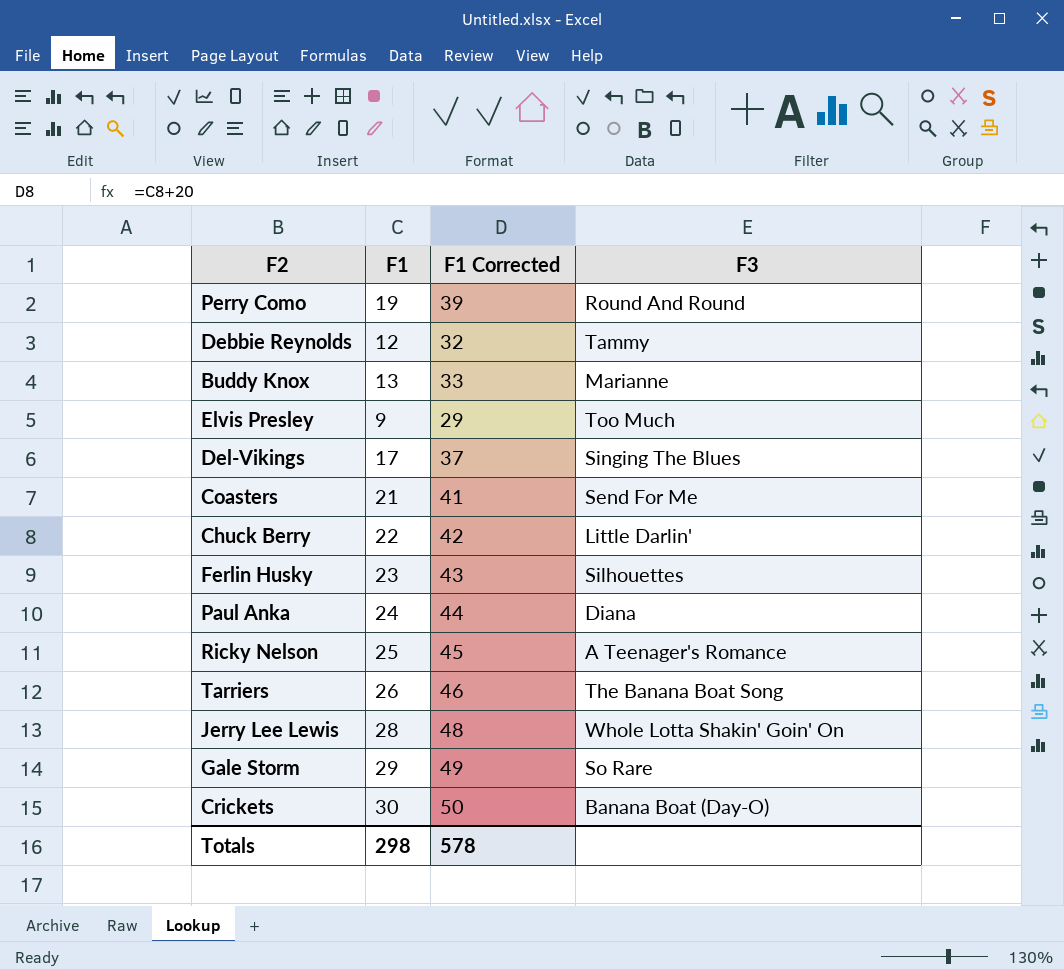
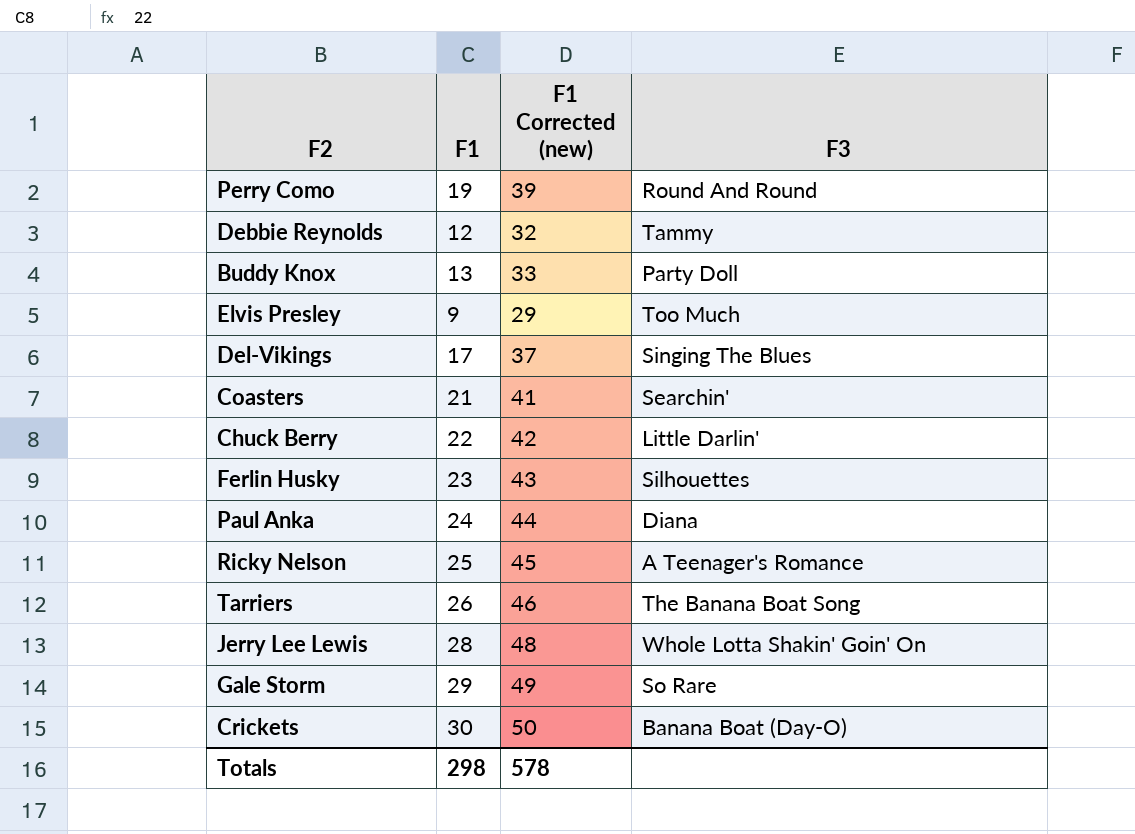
column name: F1 Corrected -> F1 Corrected (new)
Buddy Knox | F3: Marianne -> Party Doll
Coasters | F3: Send For Me -> Searchin'

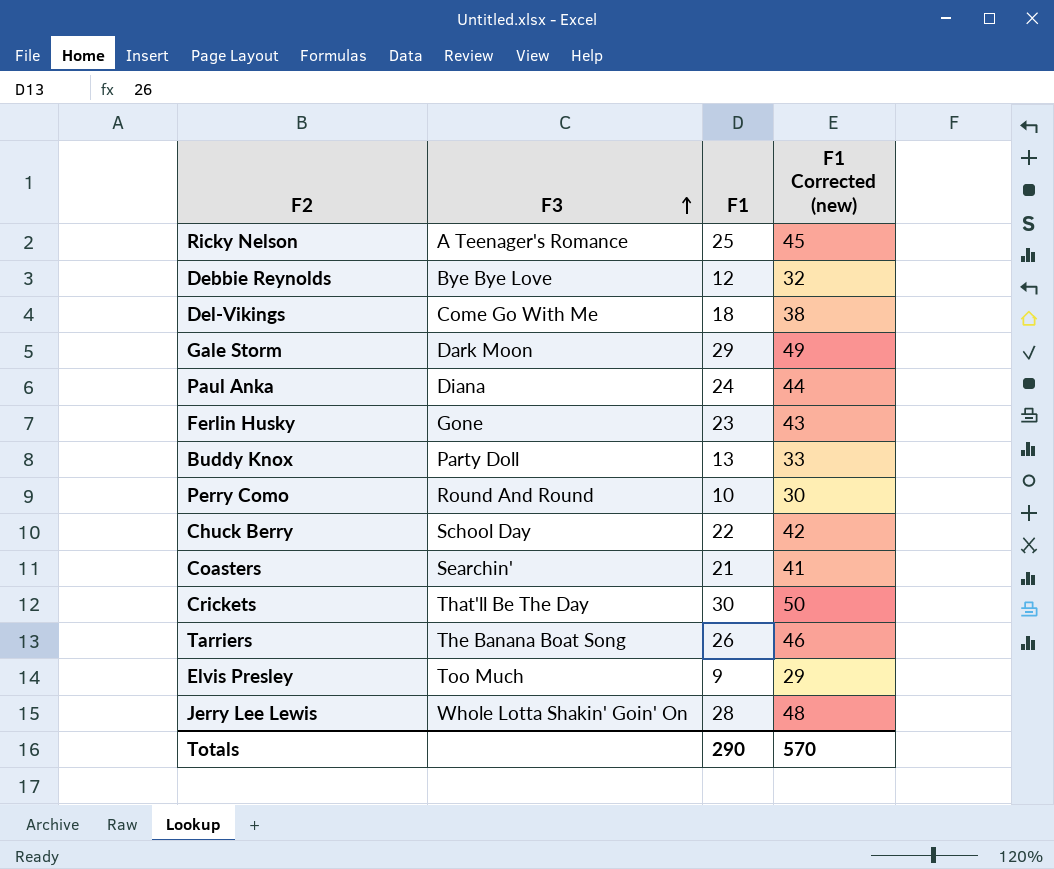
row order: none -> F3 ascending
column F3 | position: 4 -> 2
Debbie Reynolds | F3: Tammy -> Bye Bye Love
Del-Vikings | F3: Singing The Blues -> Come Go With Me
Del-Vikings | F1: 17 -> 18
Del-Vikings | F1 Corrected (new): 37 -> 38
Gale Storm | F3: So Rare -> Dark Moon
Ferlin Husky | F3: Silhouettes -> Gone
Perry Como | F1: 19 -> 10
Perry Como | F1 Corrected (new): 39 -> 30
Chuck Berry | F3: Little Darlin' -> School Day
Crickets | F3: Banana Boat (Day-O) -> That'll Be The Day
Totals | F1: 298 -> 290
Totals | F1 Corrected (new): 578 -> 570

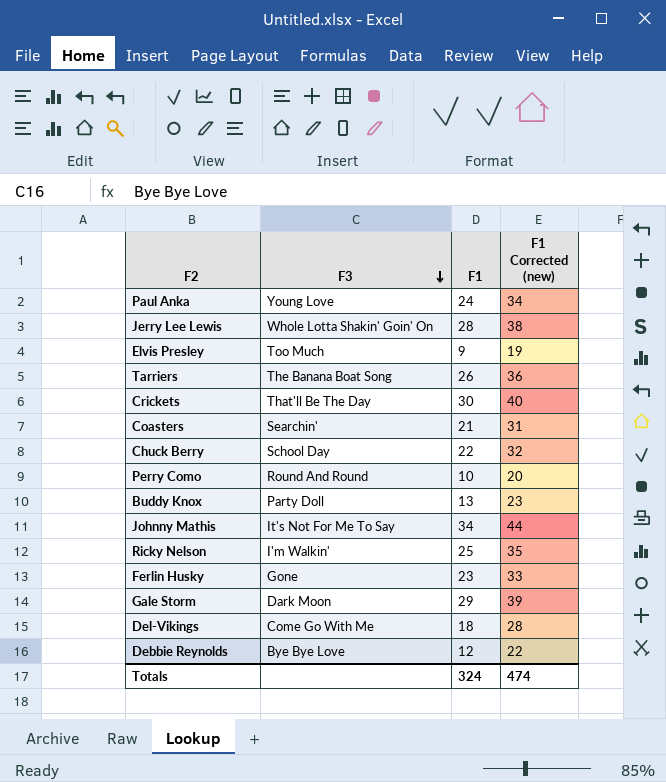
row order: F3 ascending -> F3 descending
column F1 Corrected (new) | formula: [F1] + 20 -> [F1] + 10
Paul Anka | F3: Diana -> Young Love
row Johnny Mathis: none -> It's Not For Me To Say | 34 | 44
Ricky Nelson | F3: A Teenager's Romance -> I'm Walkin'
Totals | F1: 290 -> 324
Totals | F1 Corrected (new): 570 -> 474

